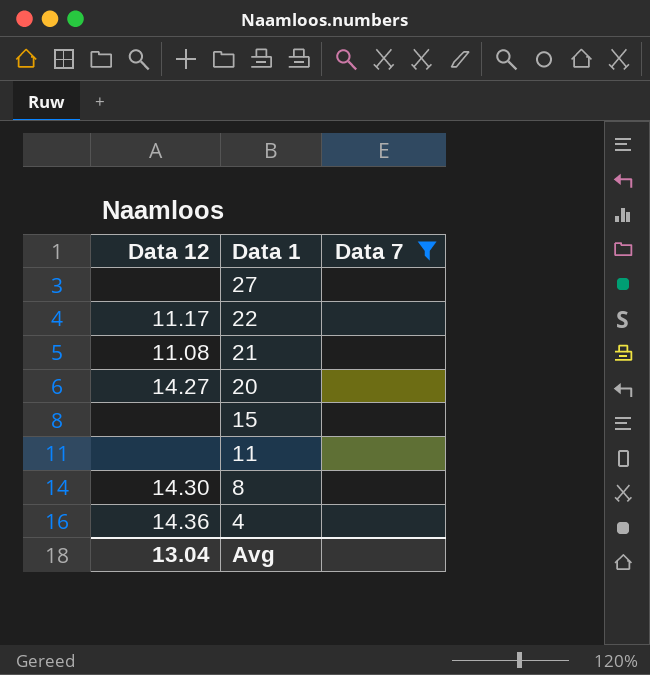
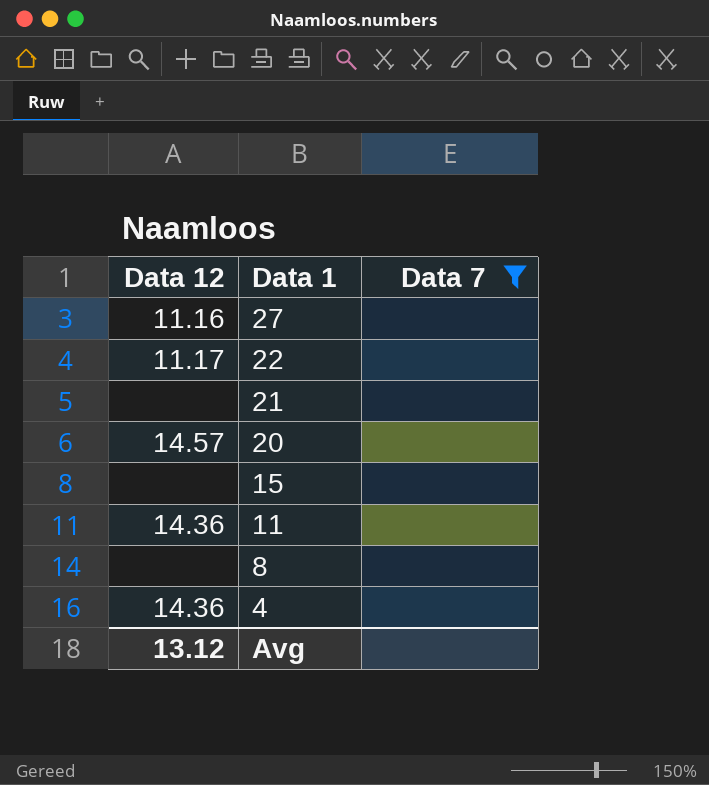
27 | Data 12: none -> 11.16
21 | Data 12: 11.08 -> none
20 | Data 12: 14.27 -> 14.57
11 | Data 12: none -> 14.36
8 | Data 12: 14.30 -> none
Avg | Data 12: 13.04 -> 13.12

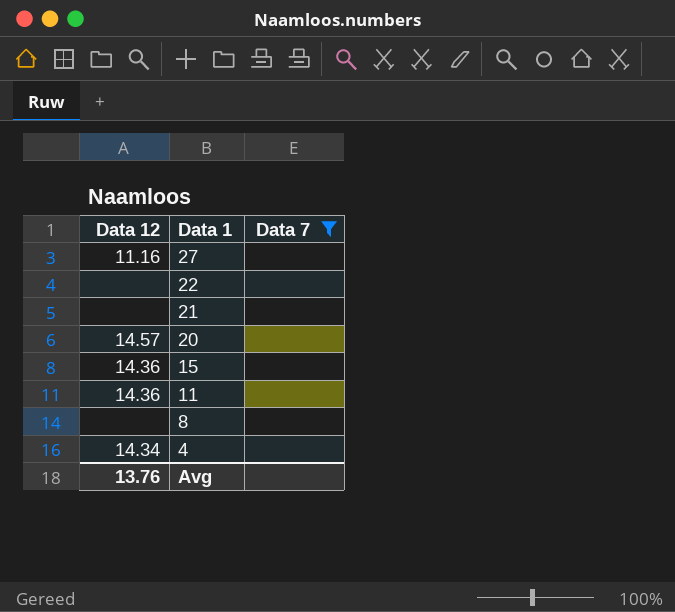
22 | Data 12: 11.17 -> none
15 | Data 12: none -> 14.36
4 | Data 12: 14.36 -> 14.34
Avg | Data 12: 13.12 -> 13.76

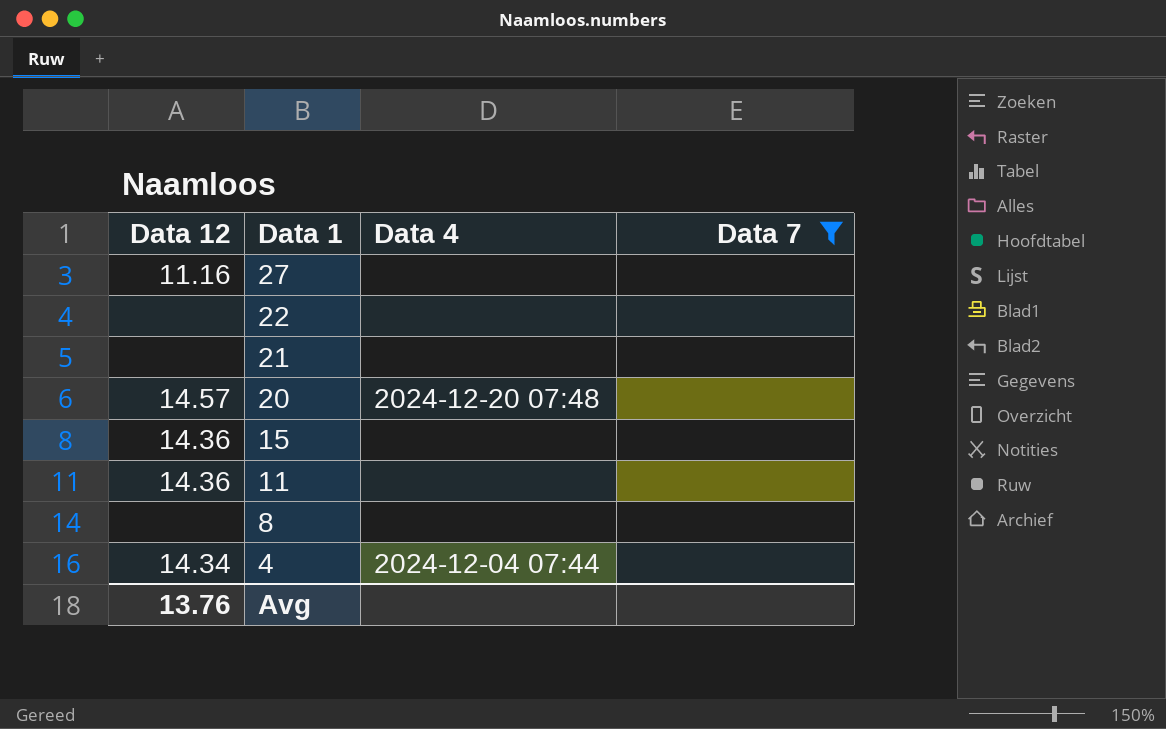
column Data 4 | position: none -> 3

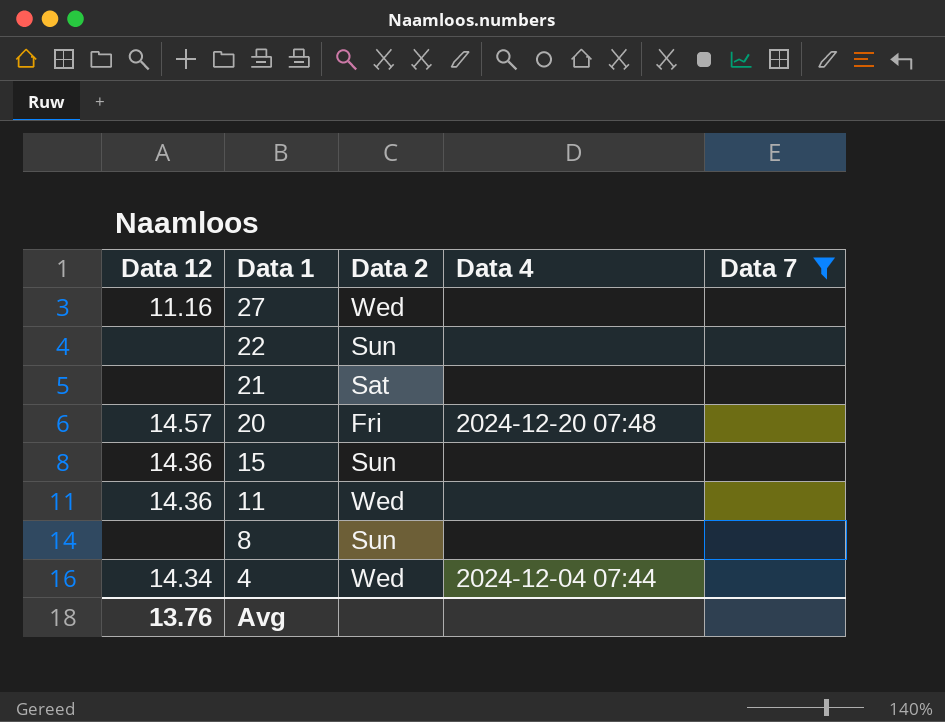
column Data 2 | position: none -> 3

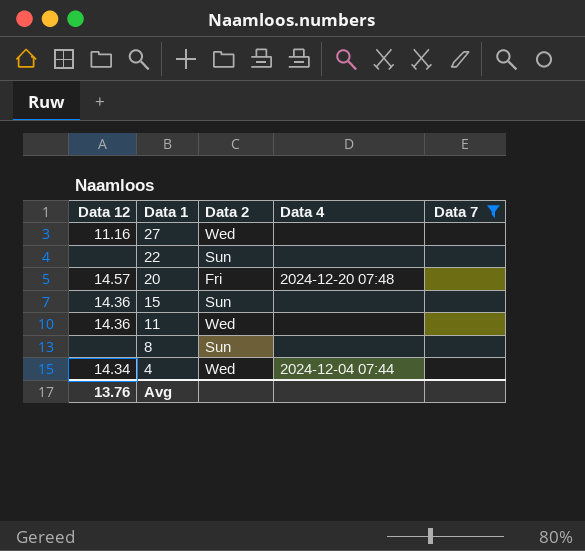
row 21: none | Sat | none | none -> none

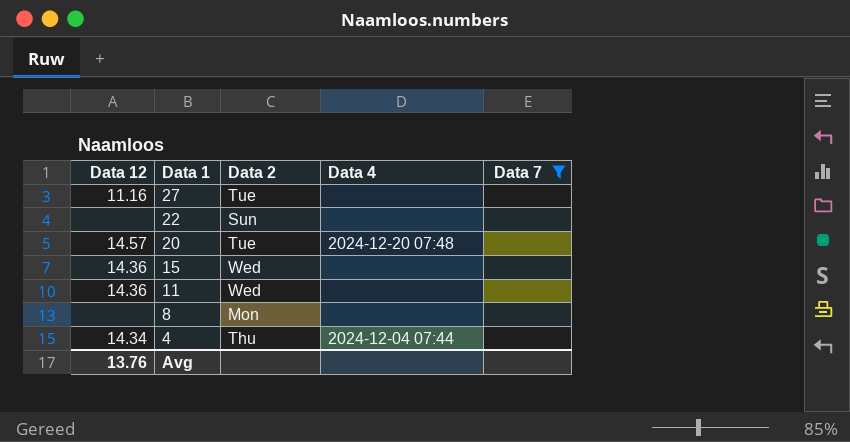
27 | Data 2: Wed -> Tue
20 | Data 2: Fri -> Tue
15 | Data 2: Sun -> Wed
8 | Data 2: Sun -> Mon
4 | Data 2: Wed -> Thu

